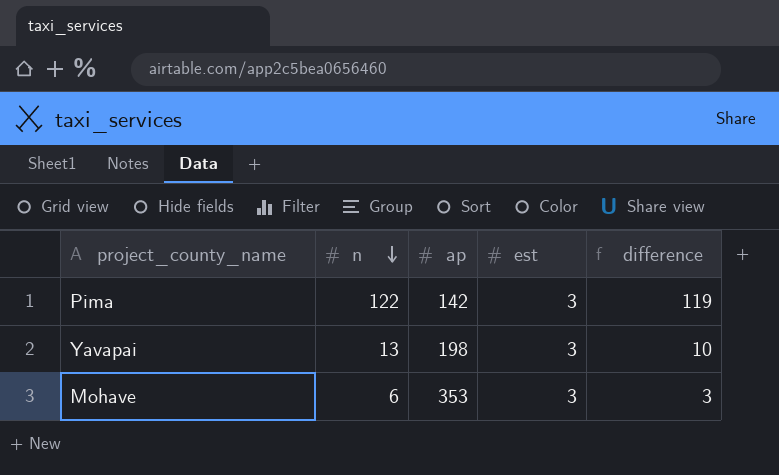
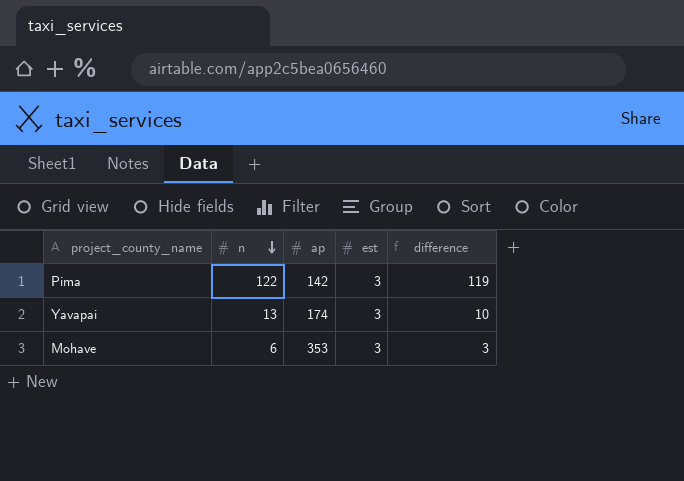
Yavapai | ap: 198 -> 174

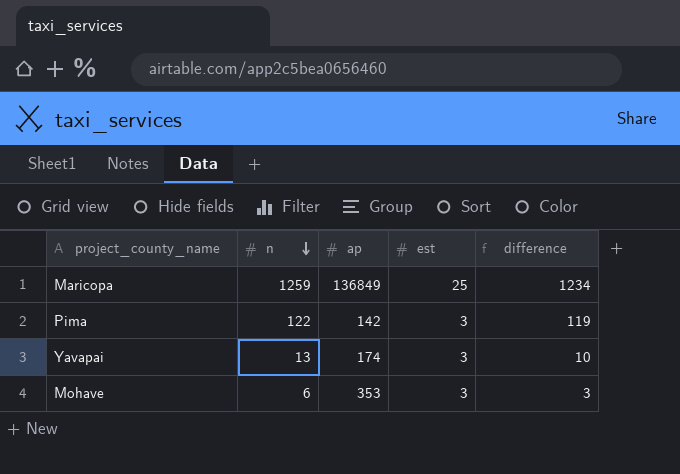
row Maricopa: none -> 1259 | 136849 | 25 | 1234

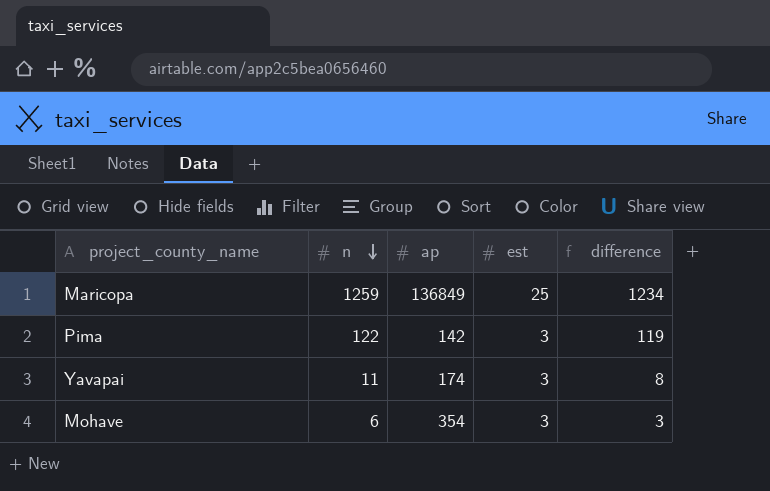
Yavapai | n: 13 -> 11
Yavapai | difference: 10 -> 8
Mohave | ap: 353 -> 354

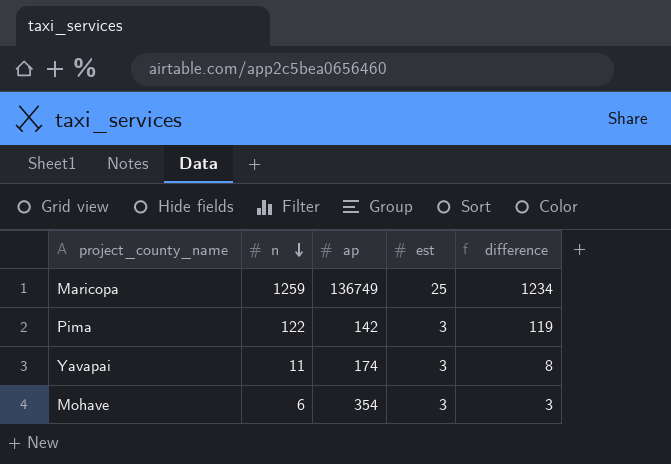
Maricopa | ap: 136849 -> 136749

